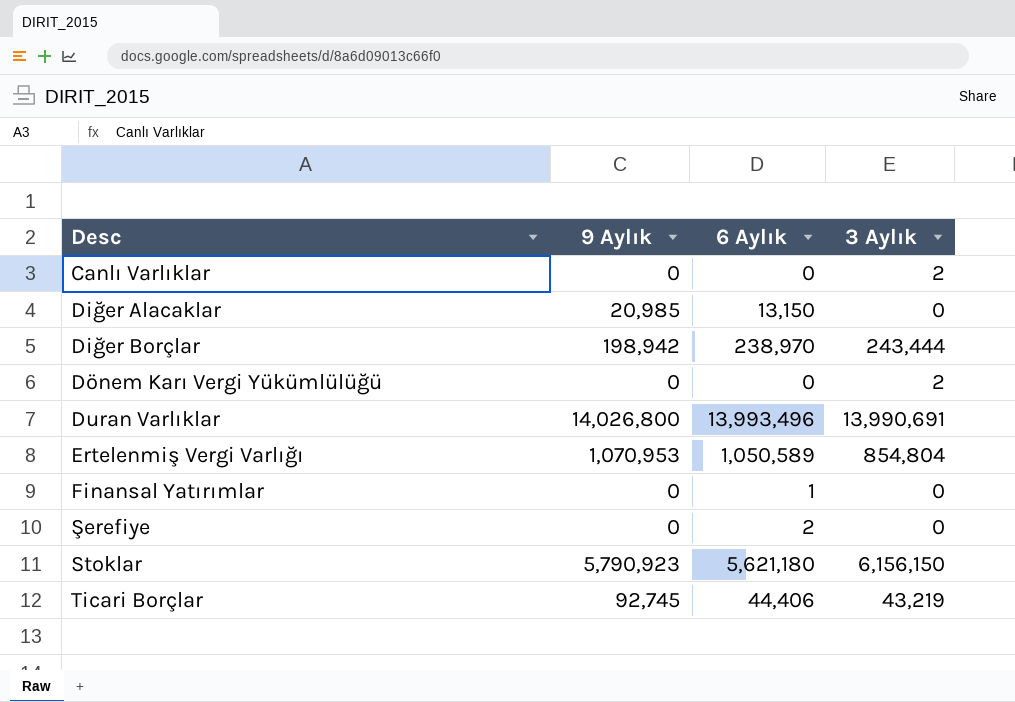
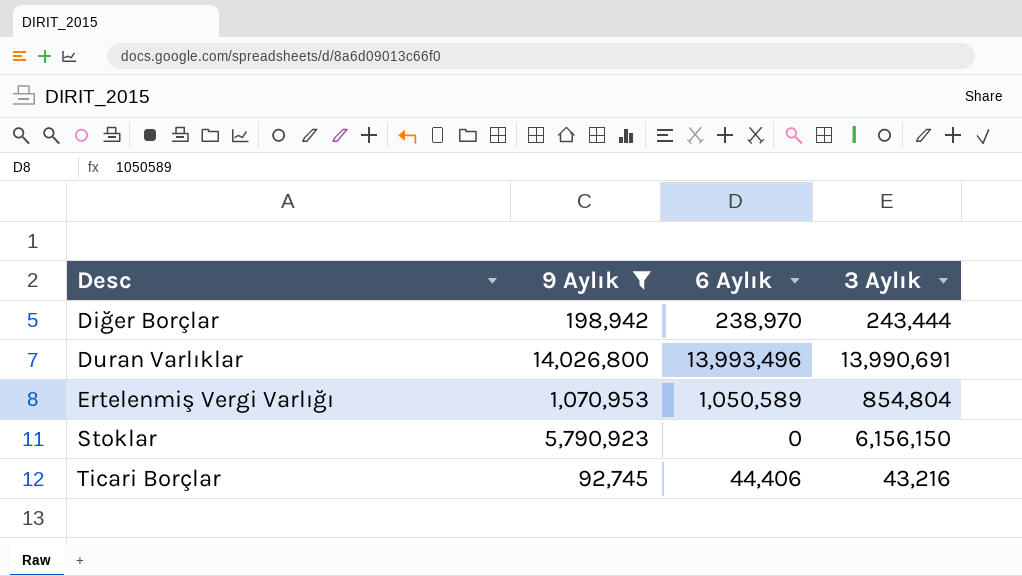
filter: none -> 9 Aylık >= 92,745
Stoklar | 6 Aylık: 5,621,180 -> 0
Ticari Borçlar | 3 Aylık: 43,219 -> 43,216

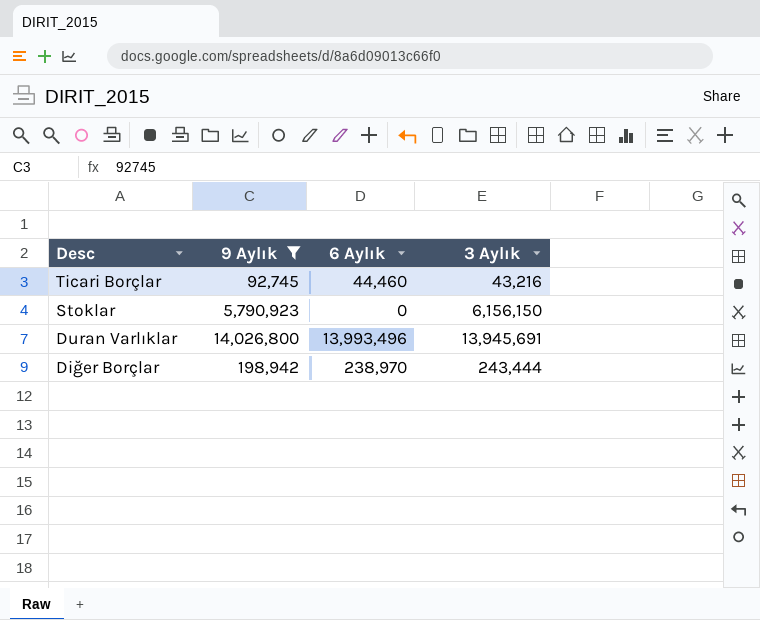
row order: Desc ascending -> Desc descending
row Ertelenmiş Vergi Varlığı: 1,070,953 | 1,050,589 | 854,804 -> none
Ticari Borçlar | 6 Aylık: 44,406 -> 44,460
Duran Varlıklar | 3 Aylık: 13,990,691 -> 13,945,691

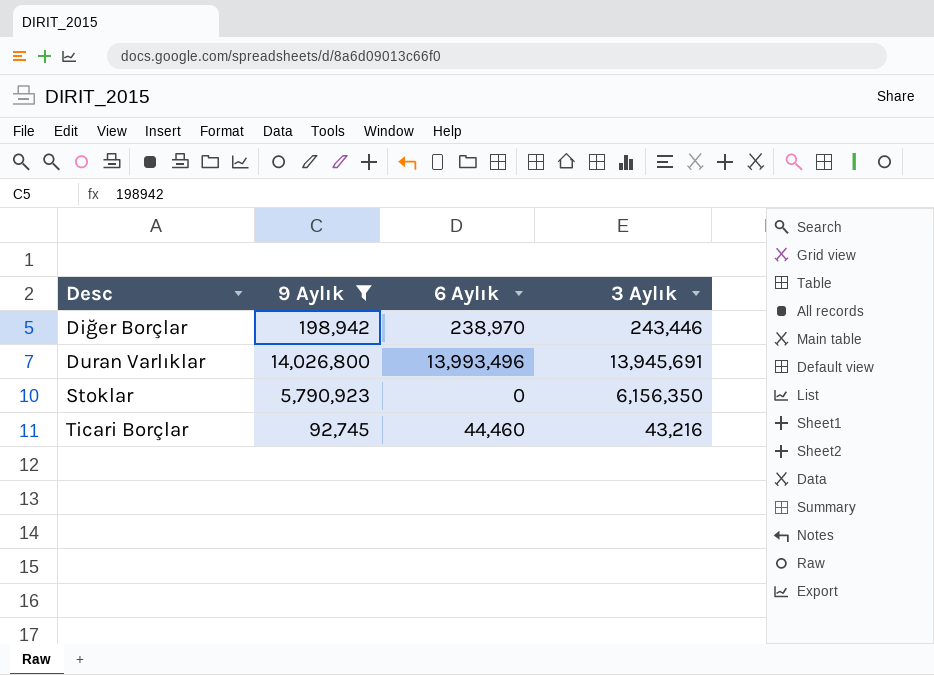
row order: Desc descending -> Desc ascending
Diğer Borçlar | 3 Aylık: 243,444 -> 243,446
Stoklar | 3 Aylık: 6,156,150 -> 6,156,350

